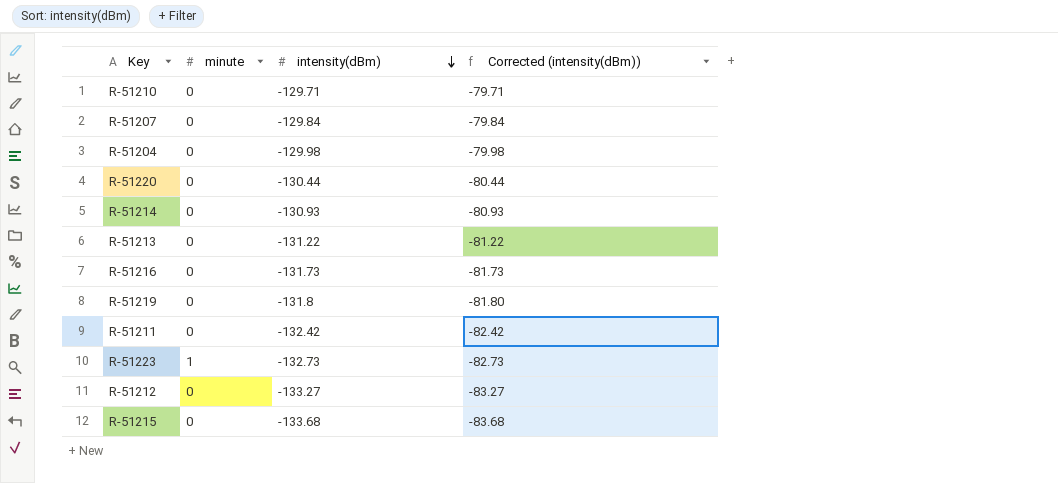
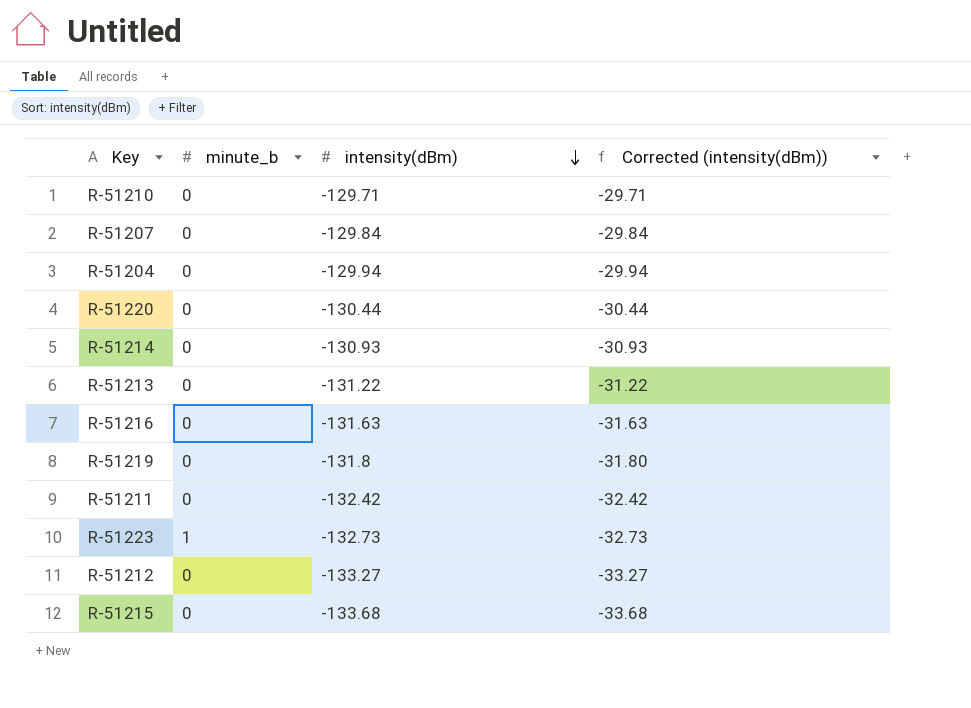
column name: minute -> minute_b
column Corrected (intensity(dBm)) | formula: [intensity(dBm)] + 50 -> [intensity(dBm)] + 100
R-51204 | intensity(dBm): -129.98 -> -129.94
R-51216 | intensity(dBm): -131.73 -> -131.63

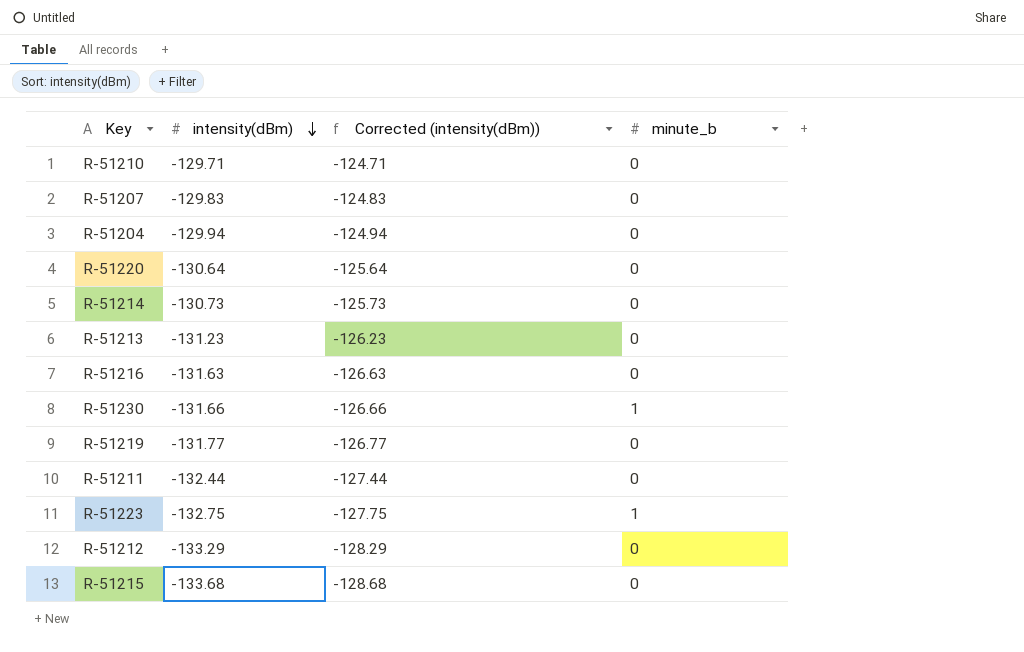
column Corrected (intensity(dBm)) | formula: [intensity(dBm)] + 100 -> [intensity(dBm)] + 5
column minute_b | position: 2 -> 4
R-51207 | intensity(dBm): -129.84 -> -129.83
R-51220 | intensity(dBm): -130.44 -> -130.64
R-51214 | intensity(dBm): -130.93 -> -130.73
R-51213 | intensity(dBm): -131.22 -> -131.23
row R-51230: none -> -131.66 | -126.66 | 1
R-51219 | intensity(dBm): -131.8 -> -131.77
R-51211 | intensity(dBm): -132.42 -> -132.44
R-51223 | intensity(dBm): -132.73 -> -132.75
R-51212 | intensity(dBm): -133.27 -> -133.29

